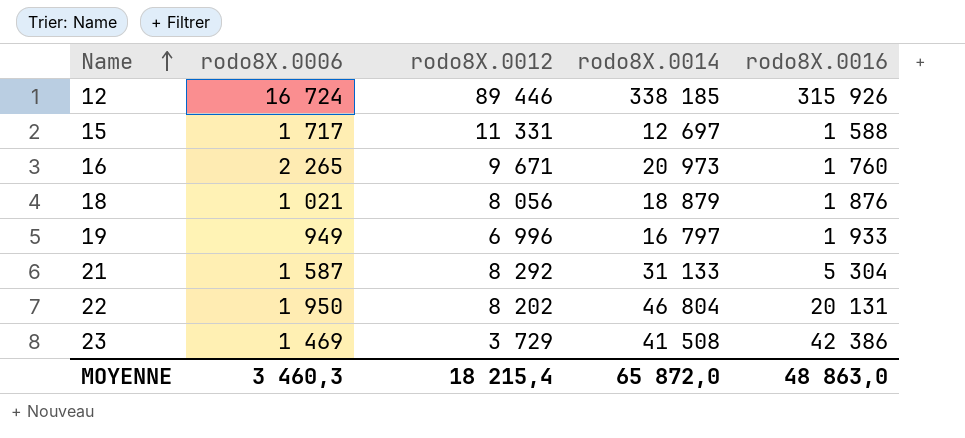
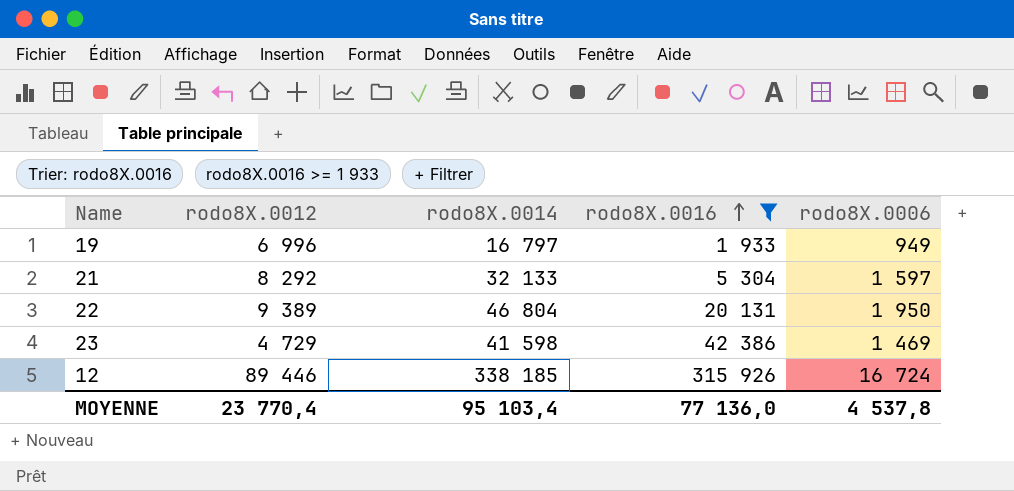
filter: none -> rodo8X.0016 >= 1 933
row order: Name ascending -> rodo8X.0016 ascending
column rodo8X.0006 | position: 2 -> 5
21 | rodo8X.0014: 31 133 -> 32 133
21 | rodo8X.0006: 1 587 -> 1 597
22 | rodo8X.0012: 8 202 -> 9 389
23 | rodo8X.0012: 3 729 -> 4 729
23 | rodo8X.0014: 41 508 -> 41 598
MOYENNE | rodo8X.0012: 18 215,4 -> 23 770,4
MOYENNE | rodo8X.0014: 65 872,0 -> 95 103,4
MOYENNE | rodo8X.0016: 48 863,0 -> 77 136,0
MOYENNE | rodo8X.0006: 3 460,3 -> 4 537,8

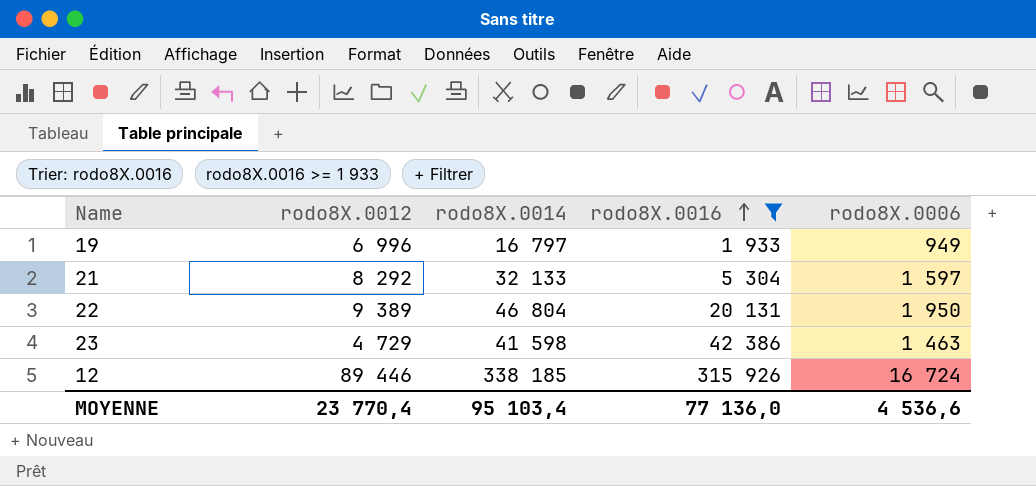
23 | rodo8X.0006: 1 469 -> 1 463
MOYENNE | rodo8X.0006: 4 537,8 -> 4 536,6

